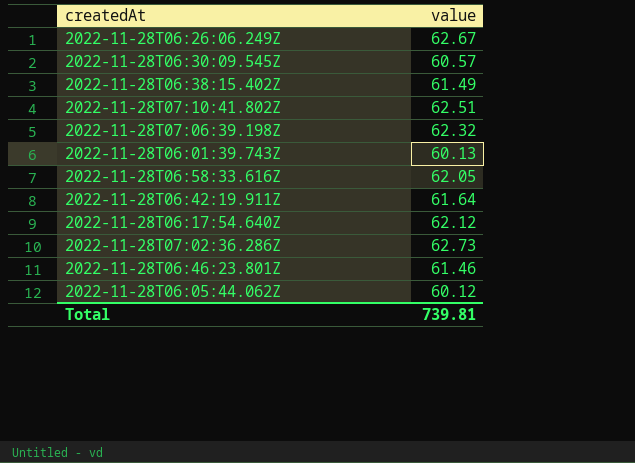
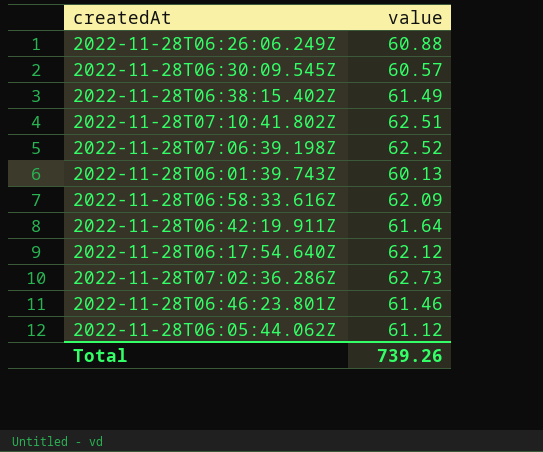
2022-11-28T06:26:06.249Z | value: 62.67 -> 60.88
2022-11-28T07:06:39.198Z | value: 62.32 -> 62.52
2022-11-28T06:58:33.616Z | value: 62.05 -> 62.09
2022-11-28T06:05:44.062Z | value: 60.12 -> 61.12
Total | value: 739.81 -> 739.26

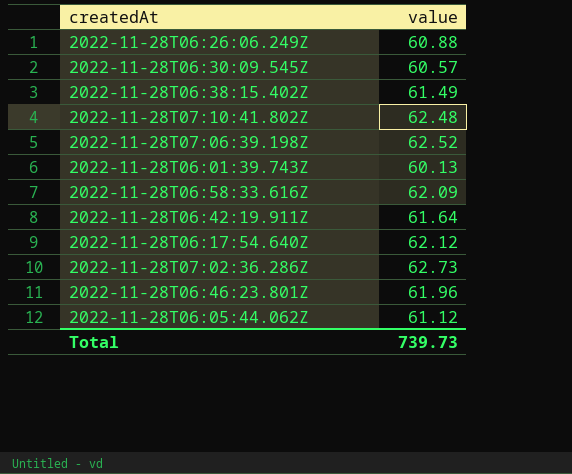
2022-11-28T07:10:41.802Z | value: 62.51 -> 62.48
2022-11-28T06:46:23.801Z | value: 61.46 -> 61.96
Total | value: 739.26 -> 739.73

